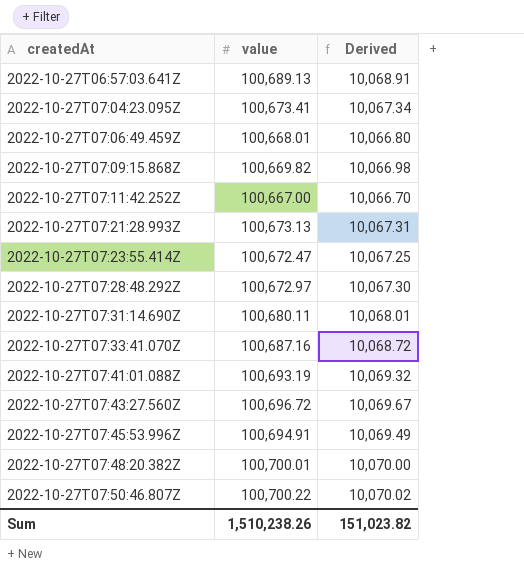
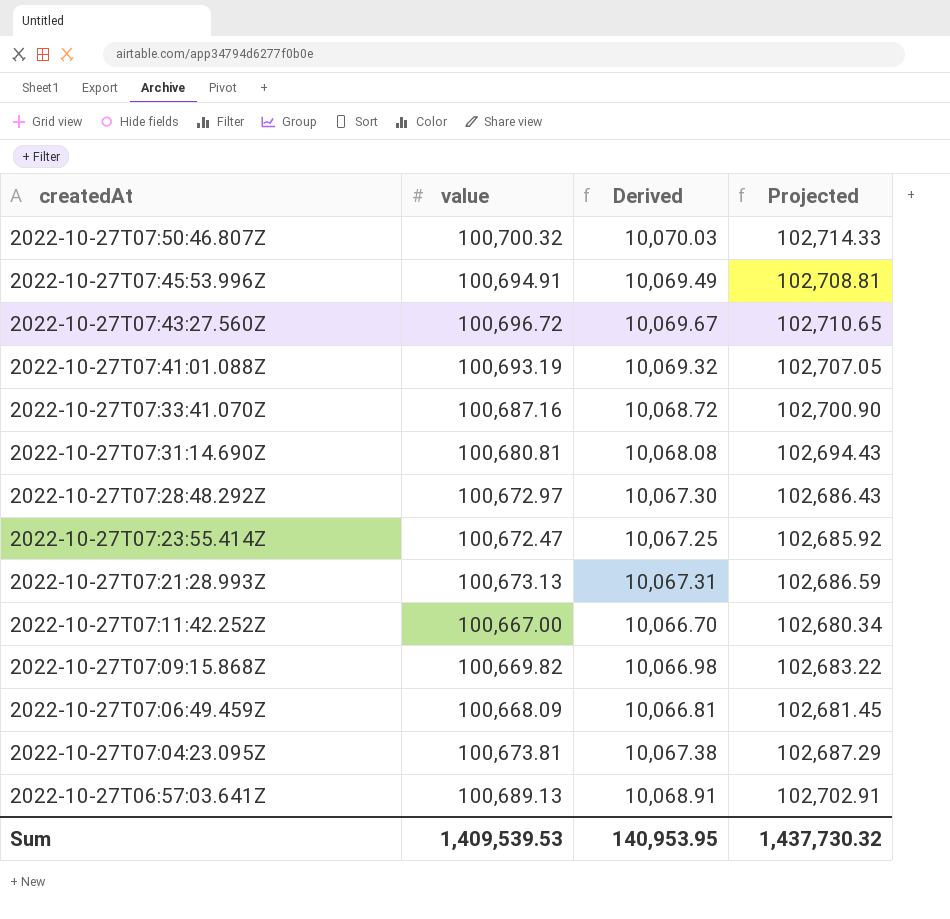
row order: createdAt ascending -> createdAt descending
column Projected | formula: none -> [value] * 1.02
row 2022-10-27T07:48:20.382Z: 100,700.01 | 10,070.00 -> none
2022-10-27T07:50:46.807Z | value: 100,700.22 -> 100,700.32
2022-10-27T07:50:46.807Z | Derived: 10,070.02 -> 10,070.03
2022-10-27T07:31:14.690Z | value: 100,680.11 -> 100,680.81
2022-10-27T07:31:14.690Z | Derived: 10,068.01 -> 10,068.08
2022-10-27T07:06:49.459Z | value: 100,668.01 -> 100,668.09
2022-10-27T07:06:49.459Z | Derived: 10,066.80 -> 10,066.81
2022-10-27T07:04:23.095Z | value: 100,673.41 -> 100,673.81
2022-10-27T07:04:23.095Z | Derived: 10,067.34 -> 10,067.38
Sum | value: 1,510,238.26 -> 1,409,539.53
Sum | Derived: 151,023.82 -> 140,953.95

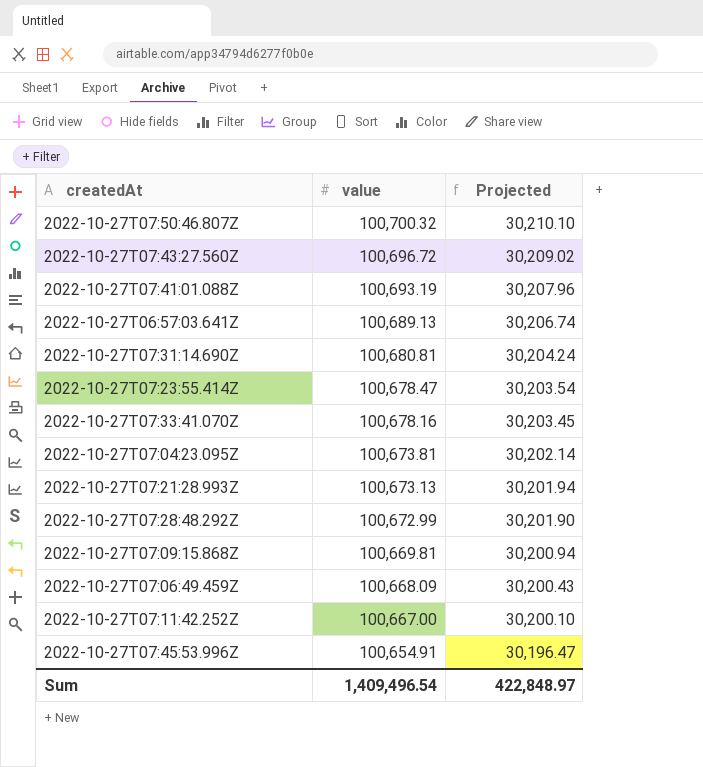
row order: createdAt descending -> value descending
column Derived | formula: [value] * 0.1 -> none
column Projected | formula: [value] * 1.02 -> [value] * 0.3
2022-10-27T07:23:55.414Z | value: 100,672.47 -> 100,678.47
2022-10-27T07:33:41.070Z | value: 100,687.16 -> 100,678.16
2022-10-27T07:28:48.292Z | value: 100,672.97 -> 100,672.99
2022-10-27T07:09:15.868Z | value: 100,669.82 -> 100,669.81
2022-10-27T07:45:53.996Z | value: 100,694.91 -> 100,654.91
Sum | value: 1,409,539.53 -> 1,409,496.54
Sum | Projected: 1,437,730.32 -> 422,848.97

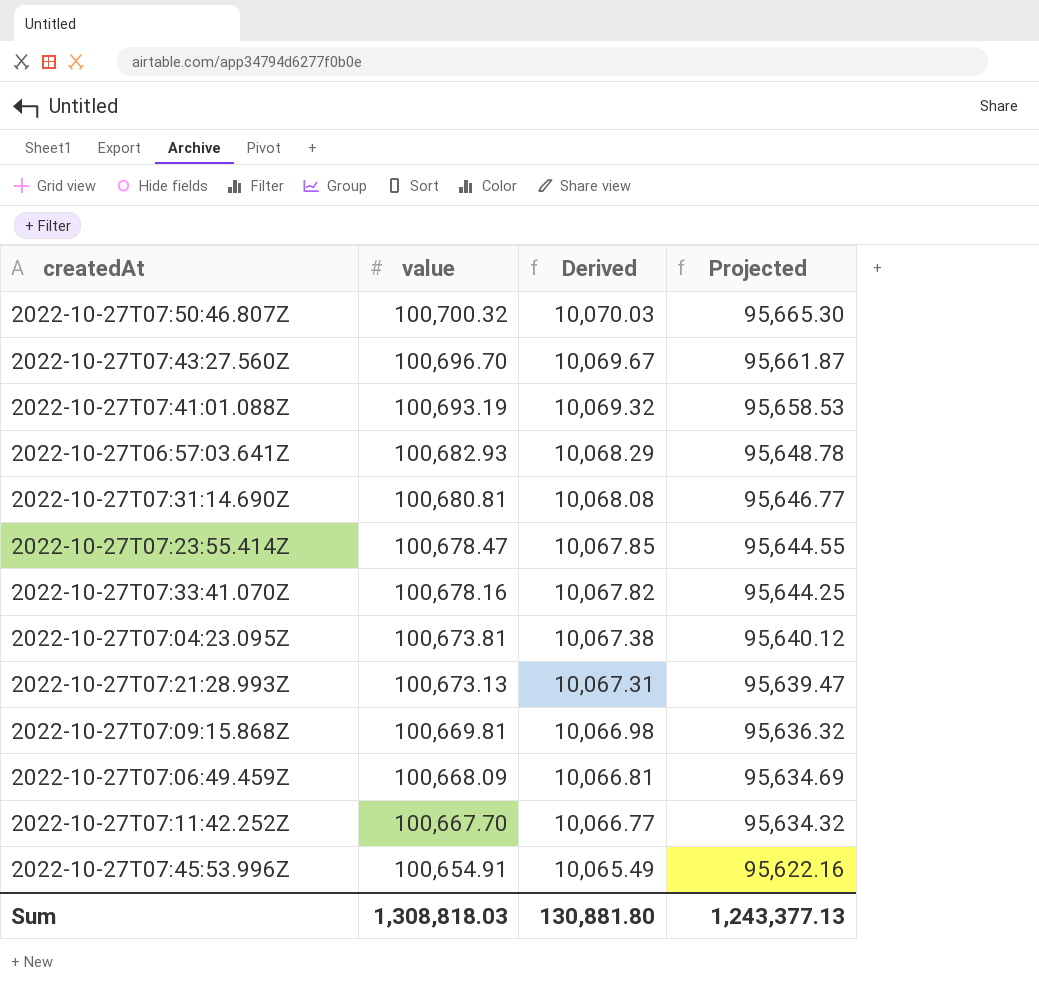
column Derived | formula: none -> [value] * 0.1
column Projected | formula: [value] * 0.3 -> [value] * 0.95
row 2022-10-27T07:28:48.292Z: 100,672.99 | 30,201.90 -> none
2022-10-27T07:43:27.560Z | value: 100,696.72 -> 100,696.70
2022-10-27T06:57:03.641Z | value: 100,689.13 -> 100,682.93
2022-10-27T07:11:42.252Z | value: 100,667.00 -> 100,667.70
Sum | value: 1,409,496.54 -> 1,308,818.03
Sum | Projected: 422,848.97 -> 1,243,377.13

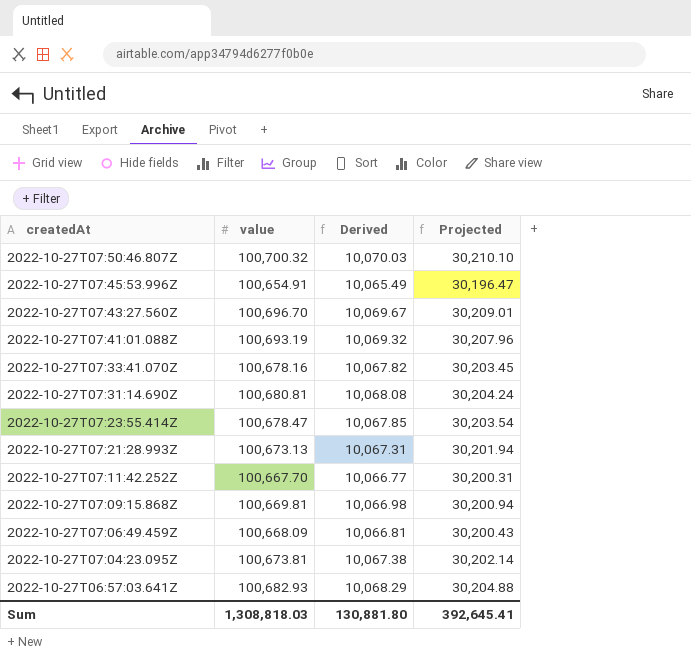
row order: value descending -> createdAt descending
column Projected | formula: [value] * 0.95 -> [value] * 0.3
Sum | Projected: 1,243,377.13 -> 392,645.41

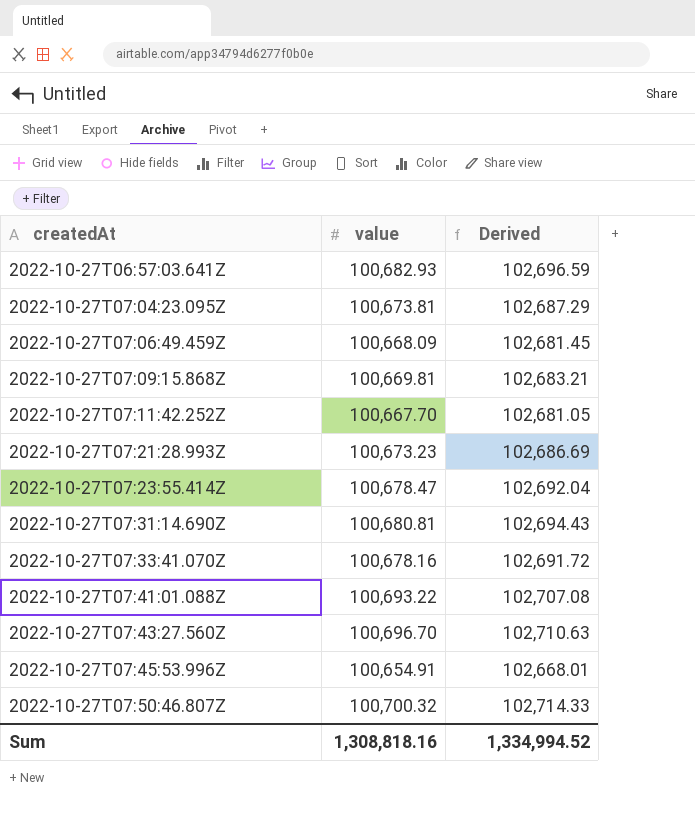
row order: createdAt descending -> createdAt ascending
column Projected | formula: [value] * 0.3 -> none
column Derived | formula: [value] * 0.1 -> [value] * 1.02
2022-10-27T07:21:28.993Z | value: 100,673.13 -> 100,673.23
2022-10-27T07:41:01.088Z | value: 100,693.19 -> 100,693.22
Sum | value: 1,308,818.03 -> 1,308,818.16
Sum | Derived: 130,881.80 -> 1,334,994.52

